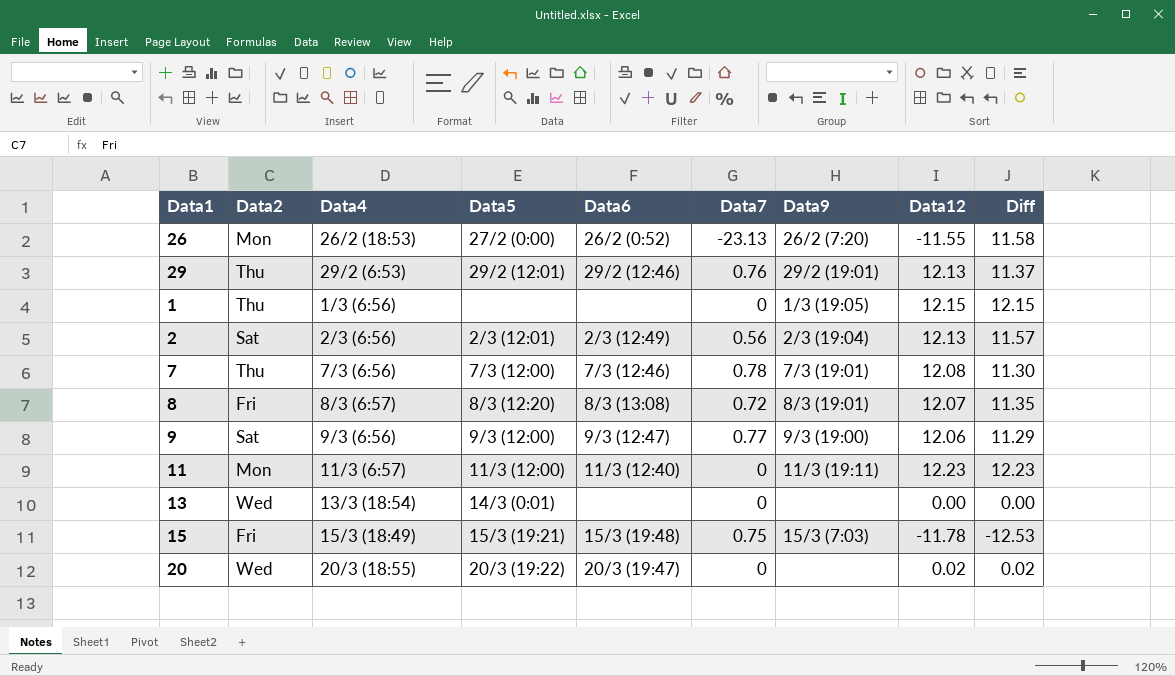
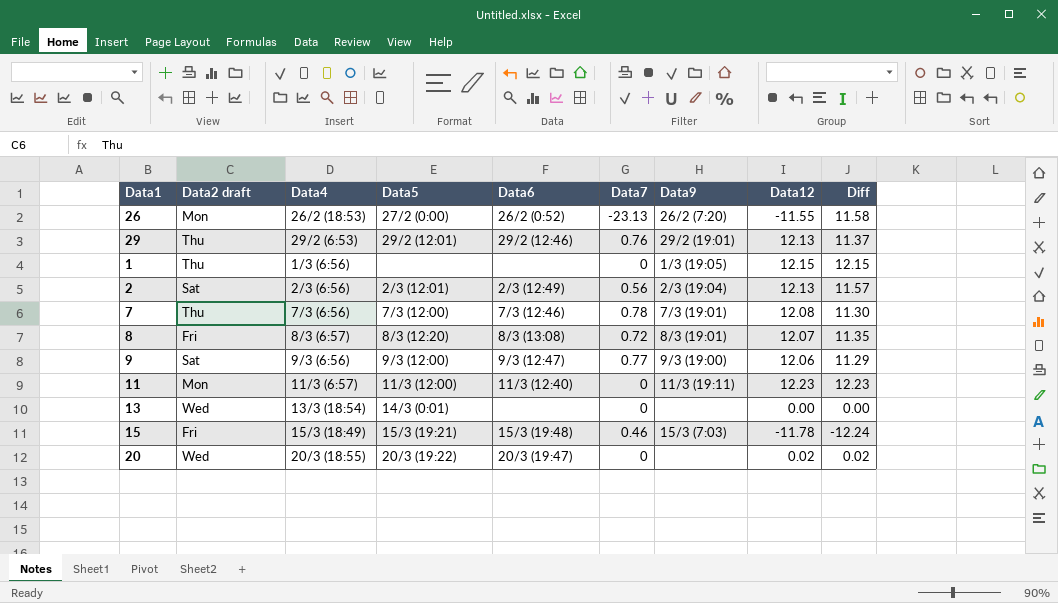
column name: Data2 -> Data2 draft
15 | Data7: 0.75 -> 0.46
15 | Diff: -12.53 -> -12.24

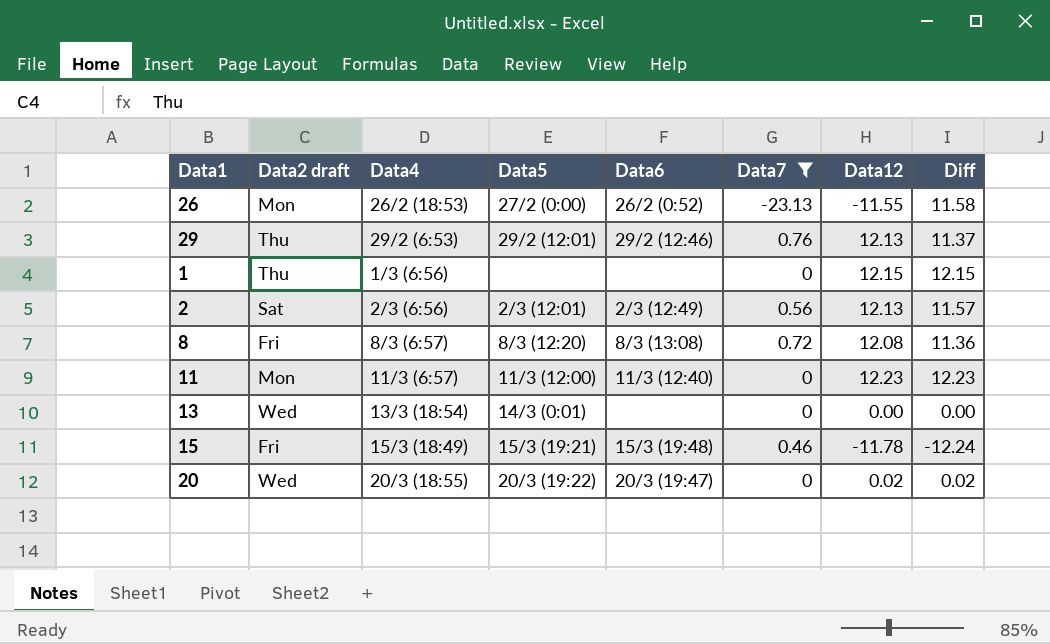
filter: none -> Data7 <= 0.76
column Data9 | position: 7 -> none
8 | Data12: 12.07 -> 12.08
8 | Diff: 11.35 -> 11.36

